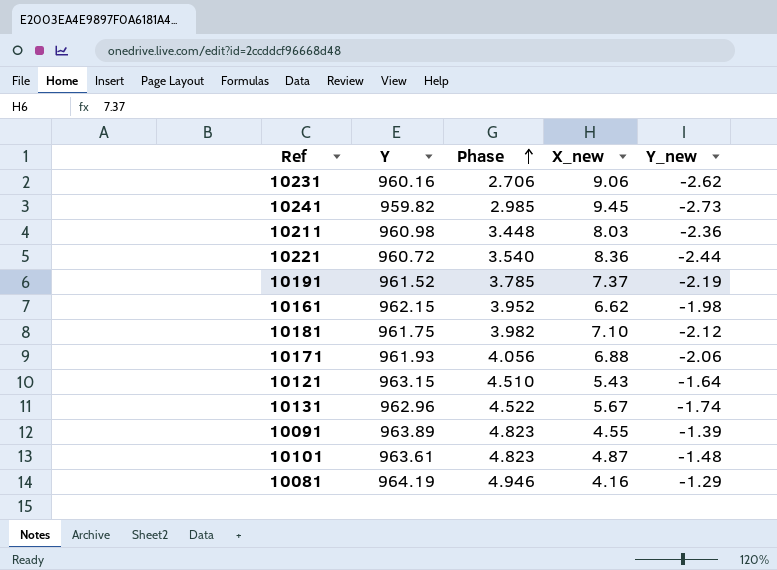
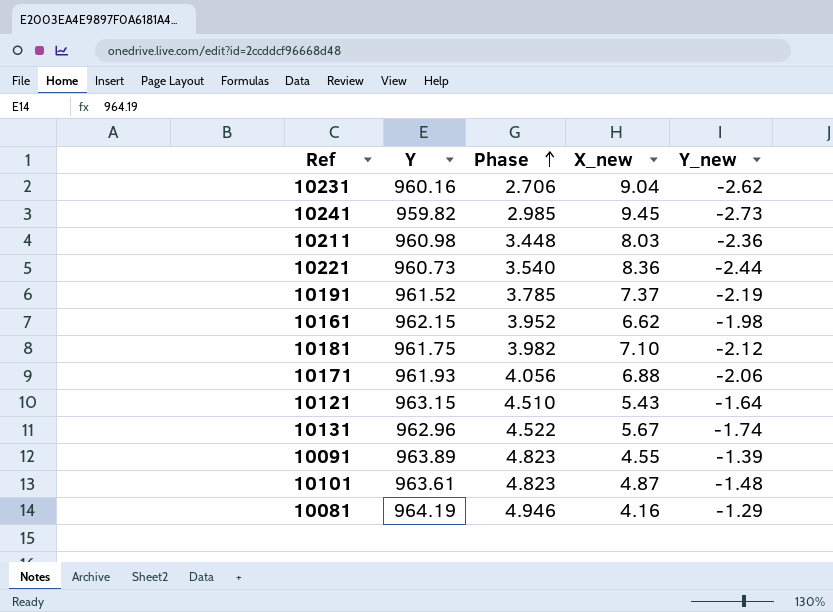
10231 | X_new: 9.06 -> 9.04
10221 | Y: 960.72 -> 960.73

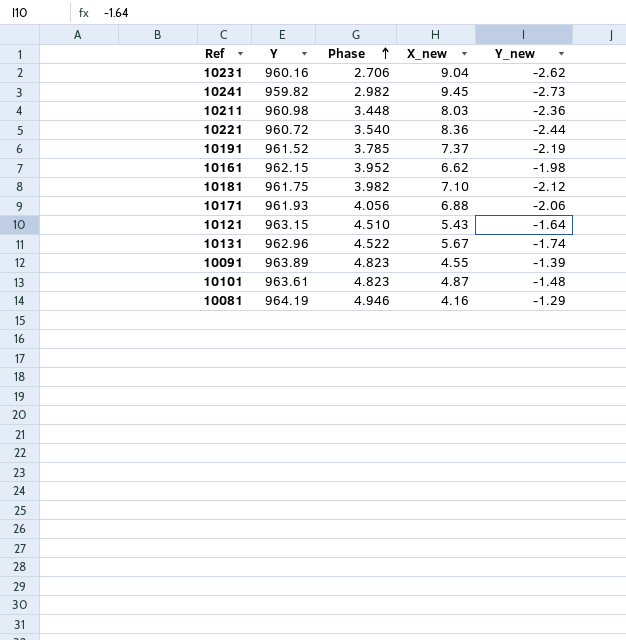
10241 | Phase: 2.985 -> 2.982
10221 | Y: 960.73 -> 960.72

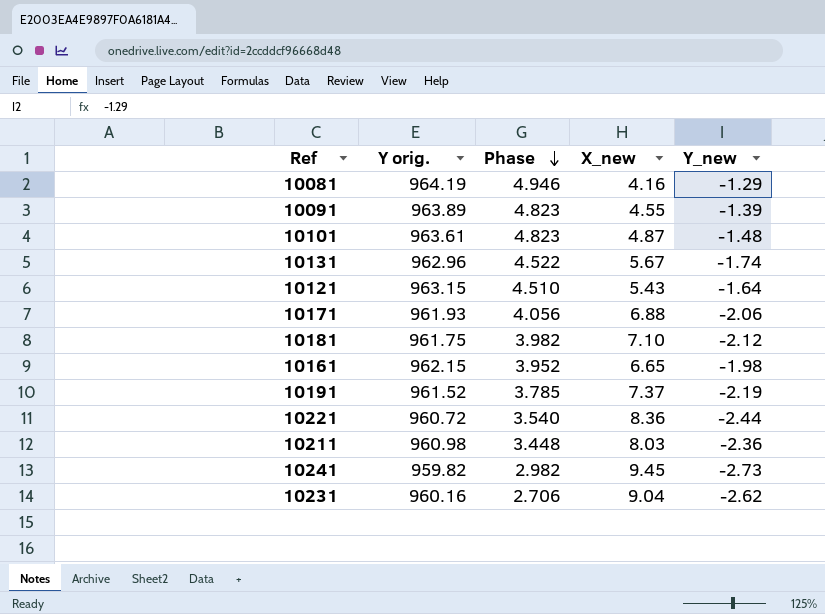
row order: Phase ascending -> Phase descending
column name: Y -> Y orig.
10161 | X_new: 6.62 -> 6.65

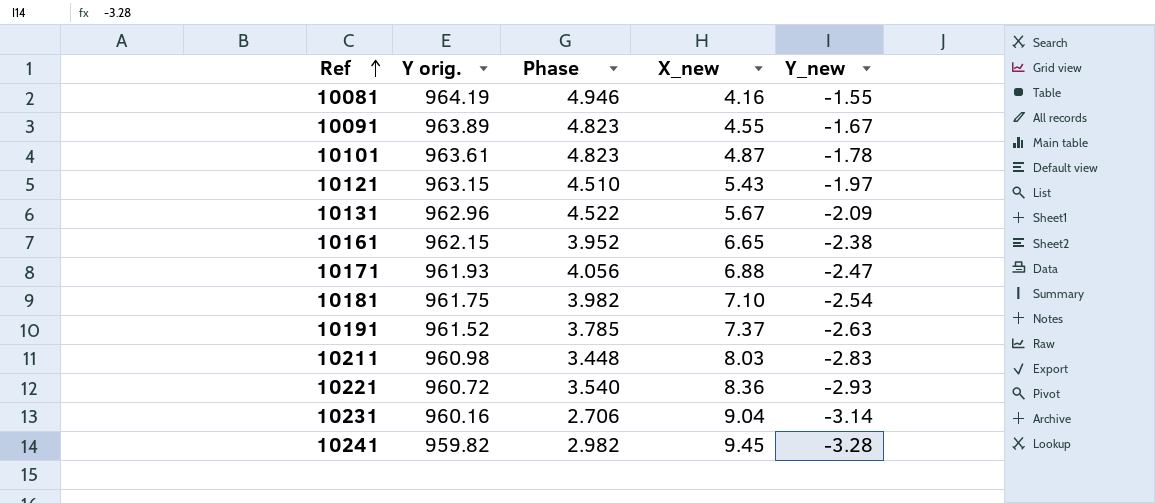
row order: Phase descending -> Ref ascending
10081 | Y_new: -1.29 -> -1.55
10091 | Y_new: -1.39 -> -1.67
10101 | Y_new: -1.48 -> -1.78
10121 | Y_new: -1.64 -> -1.97
10131 | Y_new: -1.74 -> -2.09
10161 | Y_new: -1.98 -> -2.38
10171 | Y_new: -2.06 -> -2.47
10181 | Y_new: -2.12 -> -2.54
10191 | Y_new: -2.19 -> -2.63
10211 | Y_new: -2.36 -> -2.83
10221 | Y_new: -2.44 -> -2.93
10231 | Y_new: -2.62 -> -3.14
10241 | Y_new: -2.73 -> -3.28

